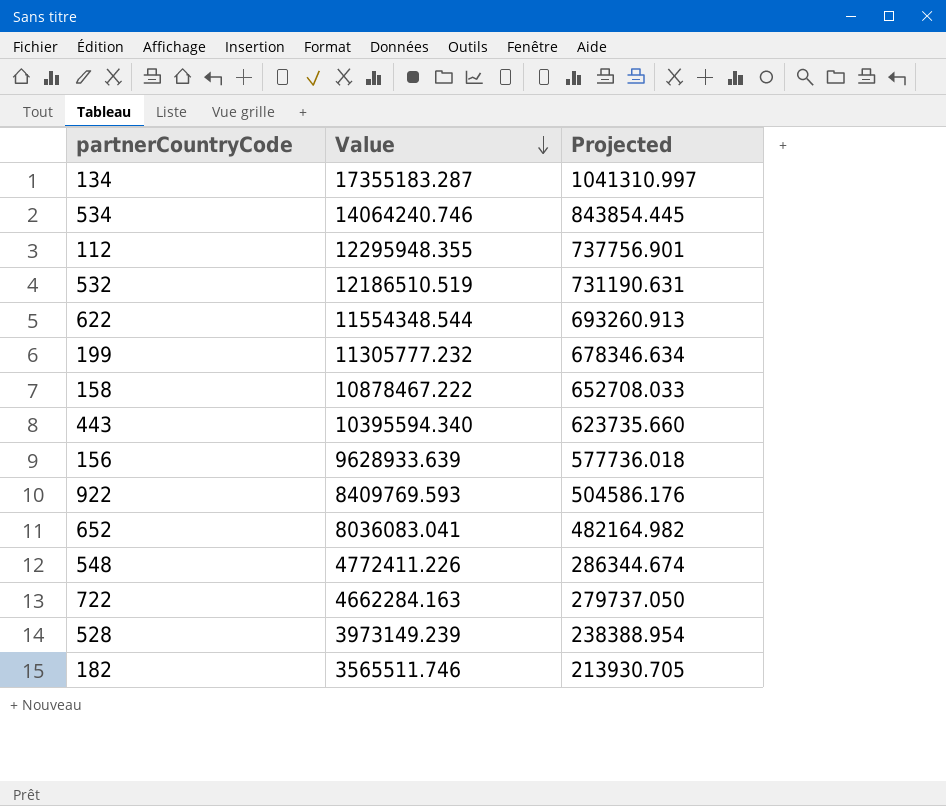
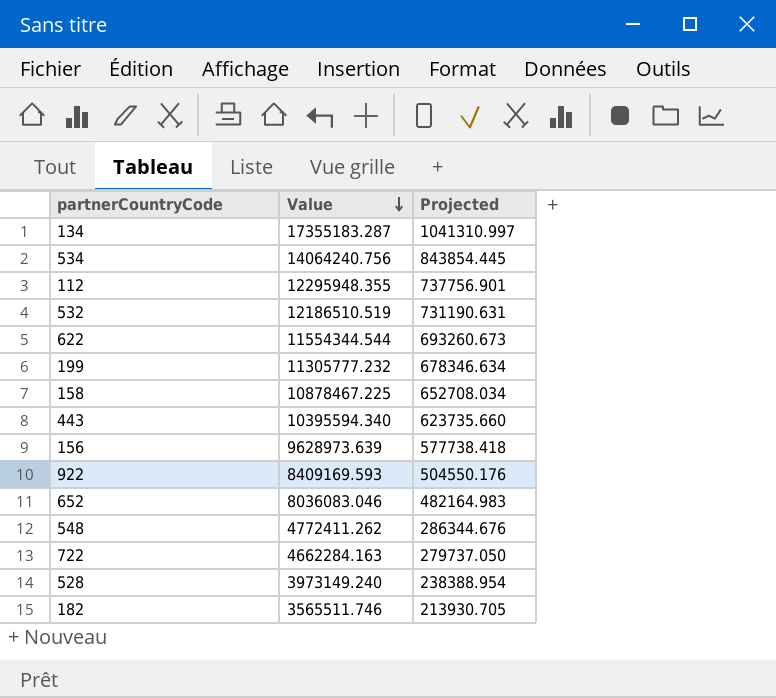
534 | Value: 14064240.746 -> 14064240.756
622 | Value: 11554348.544 -> 11554344.544
622 | Projected: 693260.913 -> 693260.673
158 | Value: 10878467.222 -> 10878467.225
158 | Projected: 652708.033 -> 652708.034
156 | Value: 9628933.639 -> 9628973.639
156 | Projected: 577736.018 -> 577738.418
922 | Value: 8409769.593 -> 8409169.593
922 | Projected: 504586.176 -> 504550.176
652 | Value: 8036083.041 -> 8036083.046
652 | Projected: 482164.982 -> 482164.983
548 | Value: 4772411.226 -> 4772411.262
548 | Projected: 286344.674 -> 286344.676
528 | Value: 3973149.239 -> 3973149.240

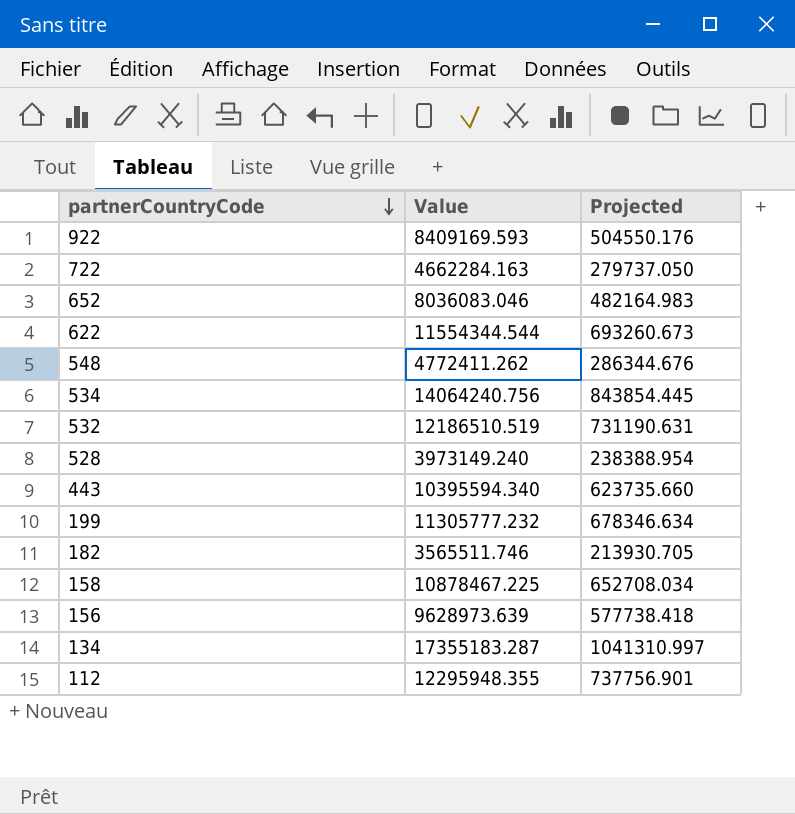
row order: Value descending -> partnerCountryCode descending

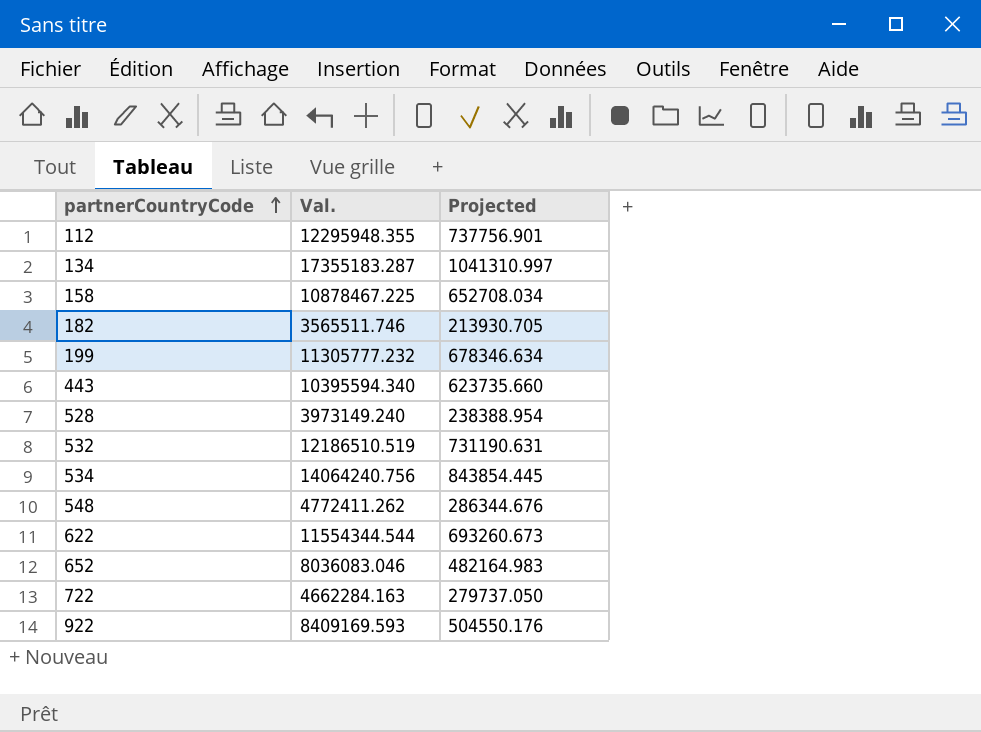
row order: partnerCountryCode descending -> partnerCountryCode ascending
column name: Value -> Val.
row 156: 9628973.639 | 577738.418 -> none

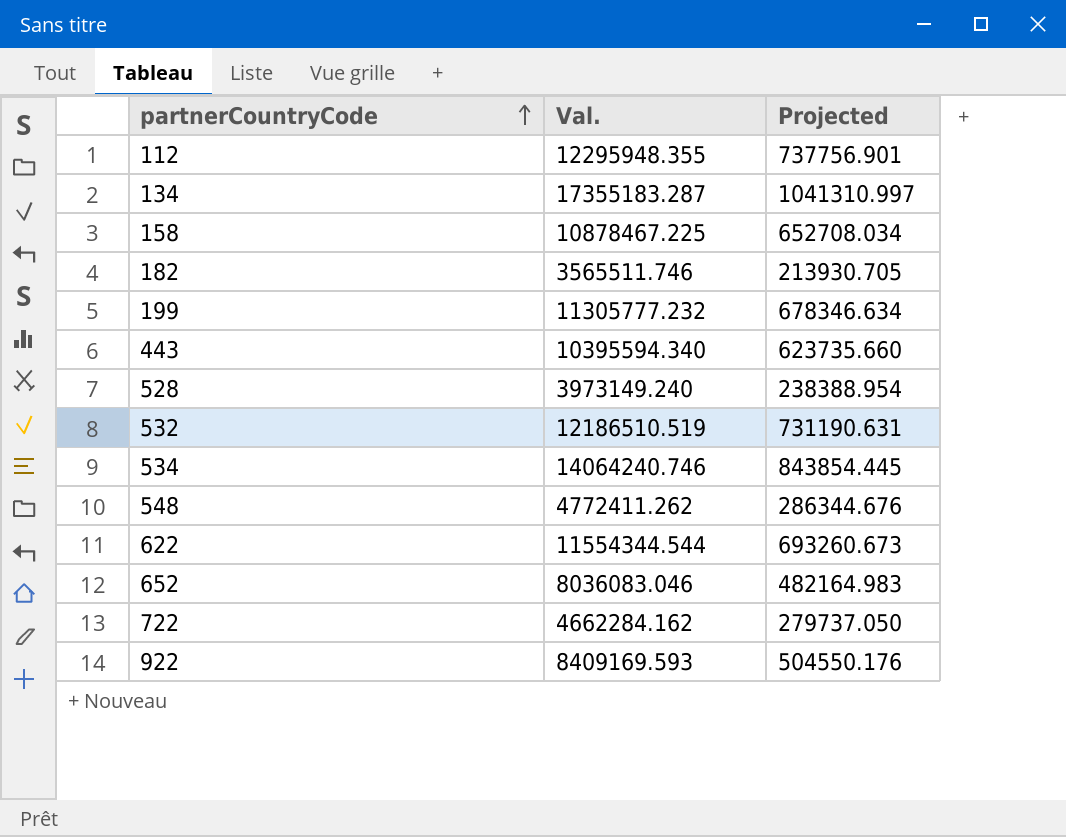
534 | Val.: 14064240.756 -> 14064240.746
722 | Val.: 4662284.163 -> 4662284.162

